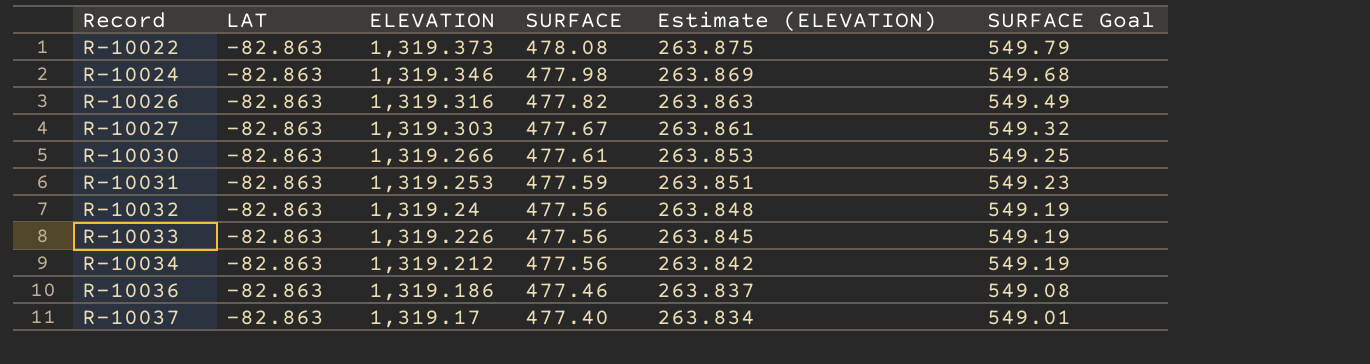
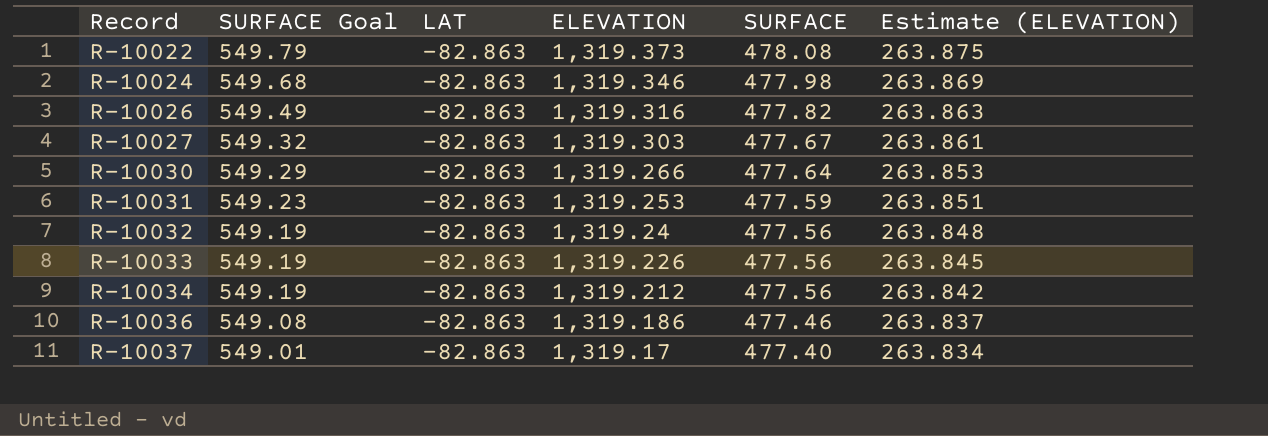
column SURFACE Goal | position: 6 -> 2
R-10030 | SURFACE Goal: 549.25 -> 549.29
R-10030 | SURFACE: 477.61 -> 477.64

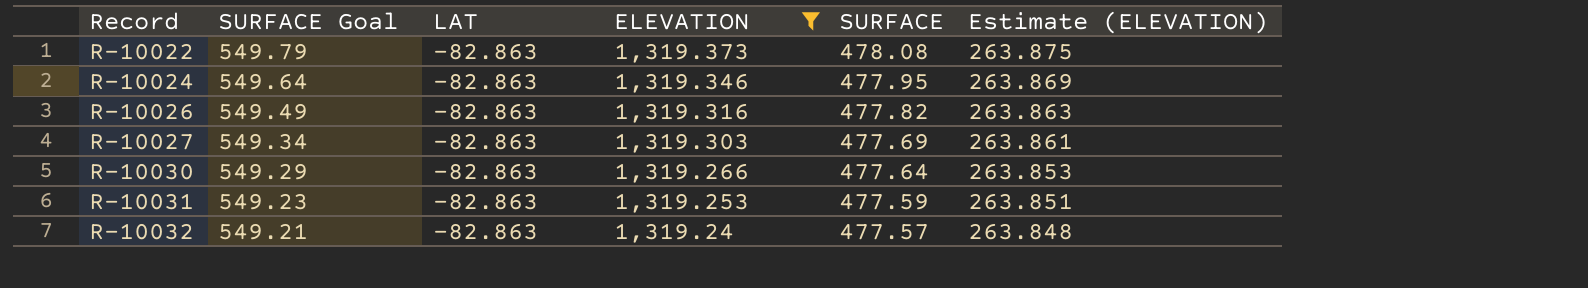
filter: none -> ELEVATION >= 1,319.24
R-10024 | SURFACE Goal: 549.68 -> 549.64
R-10024 | SURFACE: 477.98 -> 477.95
R-10027 | SURFACE Goal: 549.32 -> 549.34
R-10027 | SURFACE: 477.67 -> 477.69
R-10032 | SURFACE Goal: 549.19 -> 549.21
R-10032 | SURFACE: 477.56 -> 477.57

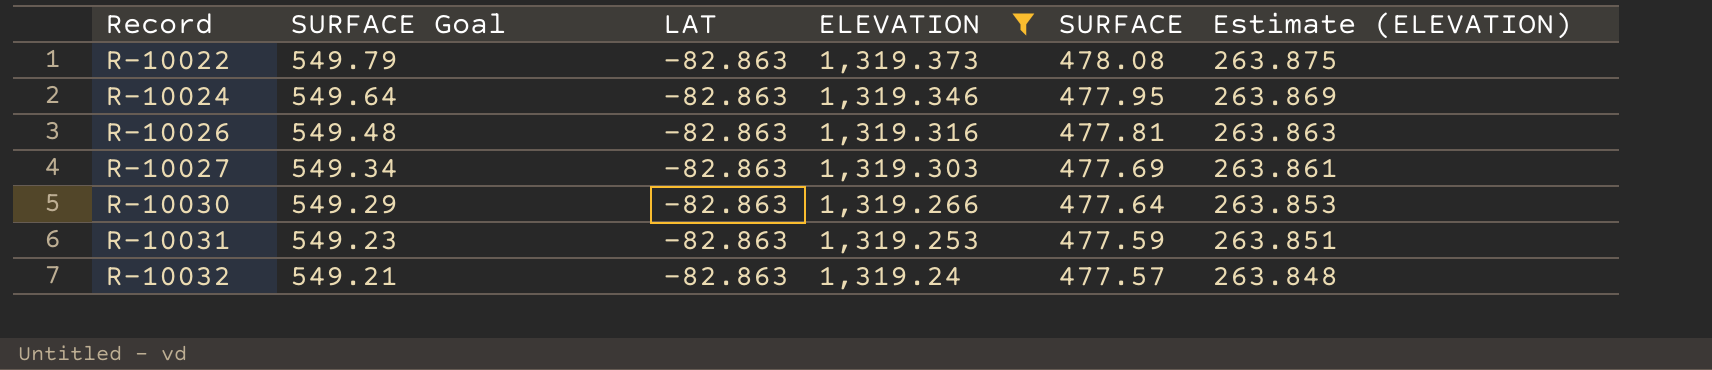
R-10026 | SURFACE Goal: 549.49 -> 549.48
R-10026 | SURFACE: 477.82 -> 477.81

